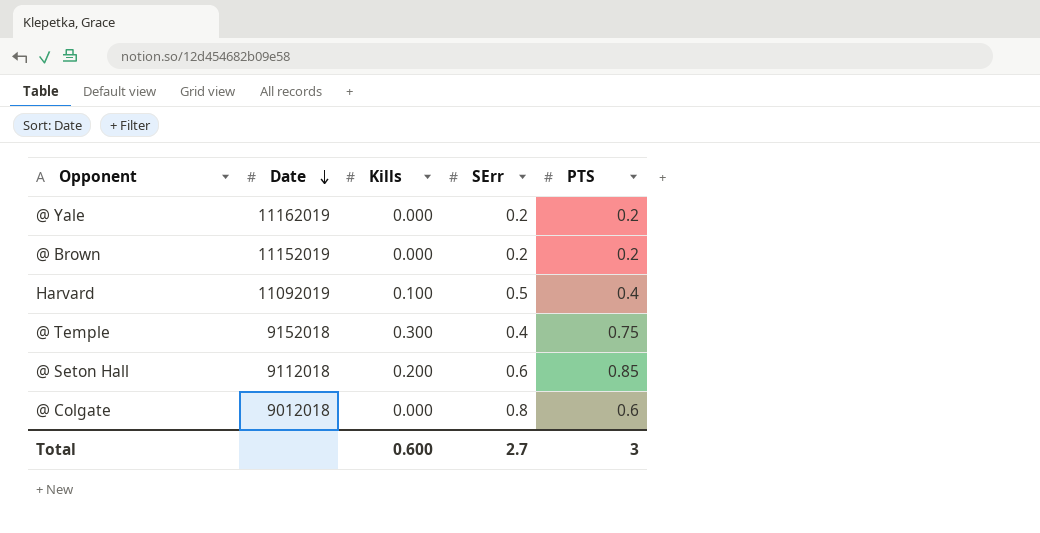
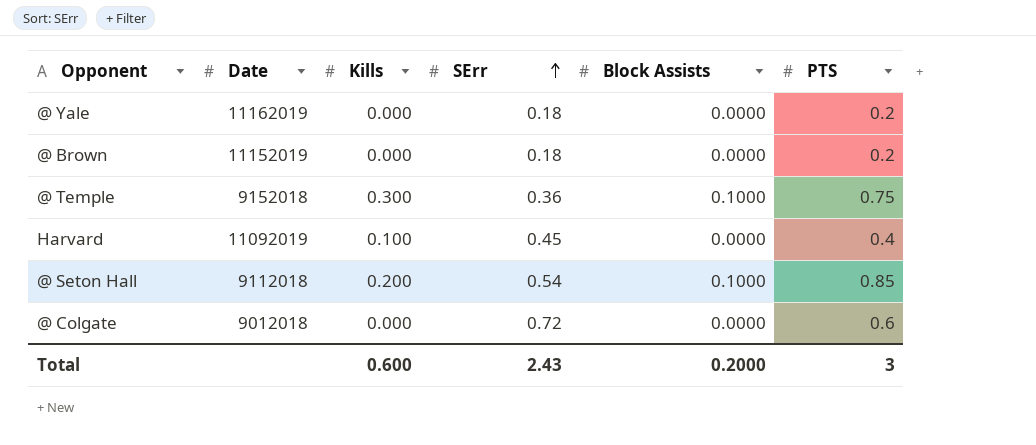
row order: Date descending -> SErr ascending
column Block Assists | position: none -> 5
@ Yale | SErr: 0.2 -> 0.18
@ Brown | SErr: 0.2 -> 0.18
@ Temple | SErr: 0.4 -> 0.36
Harvard | SErr: 0.5 -> 0.45
@ Seton Hall | SErr: 0.6 -> 0.54
@ Colgate | SErr: 0.8 -> 0.72
Total | SErr: 2.7 -> 2.43

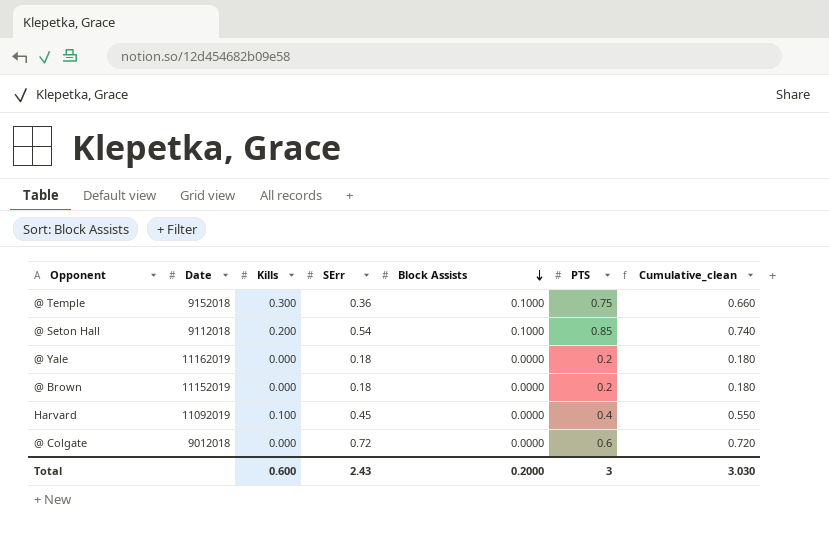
row order: SErr ascending -> Block Assists descending
column Cumulative_clean | formula: none -> [Kills] + [SErr]

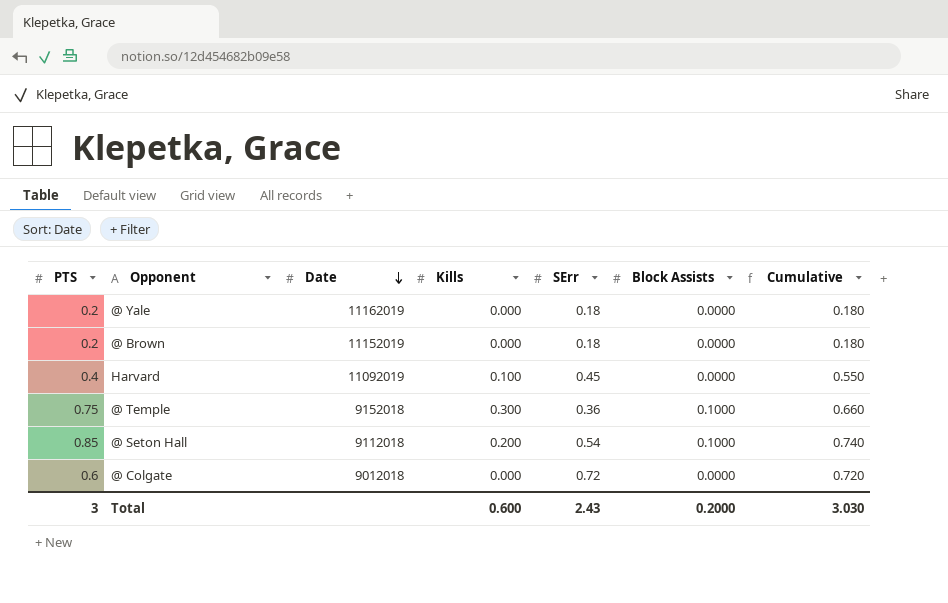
row order: Block Assists descending -> Date descending
column PTS | position: 6 -> 1
column name: Cumulative_clean -> Cumulative

